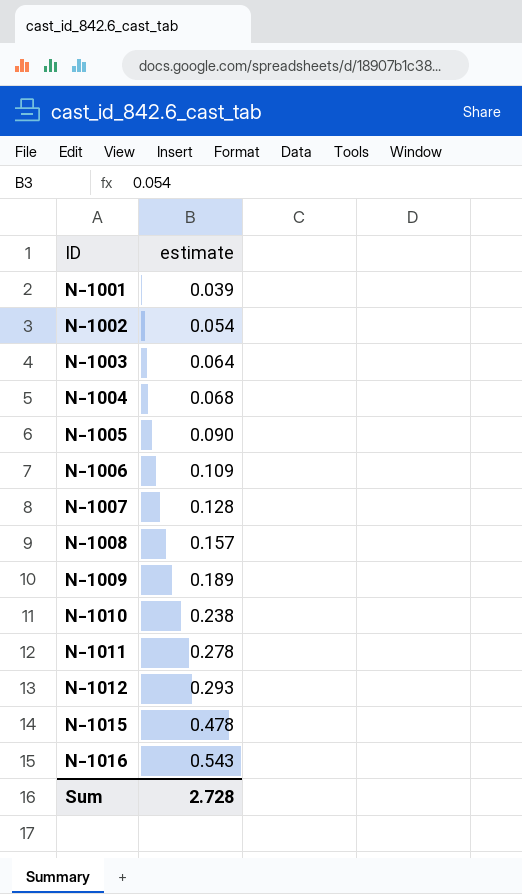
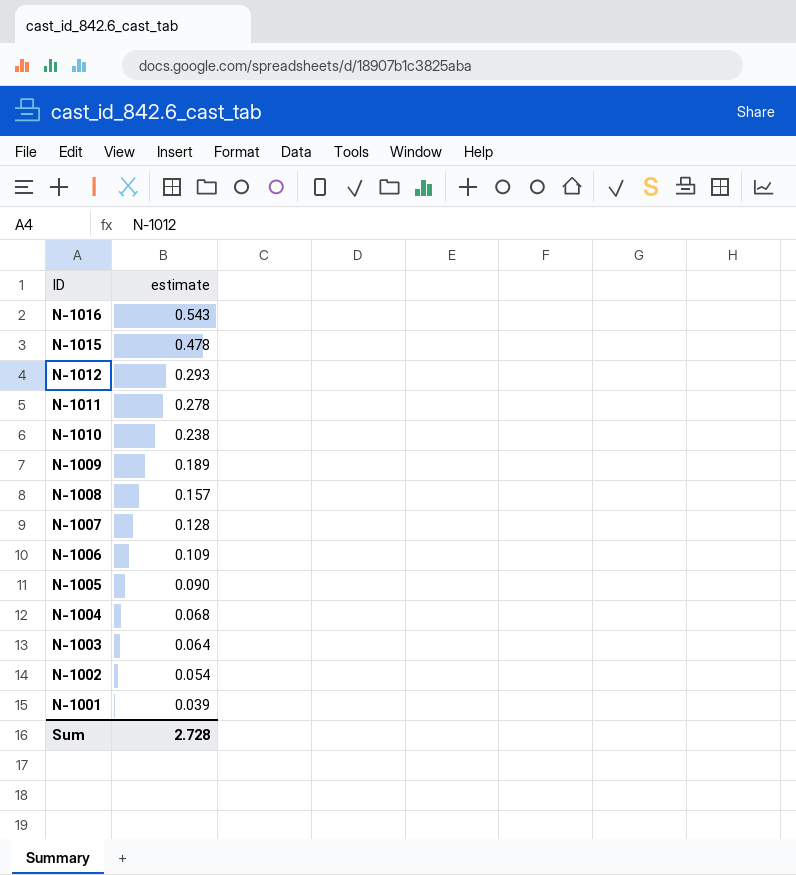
row order: ID ascending -> ID descending

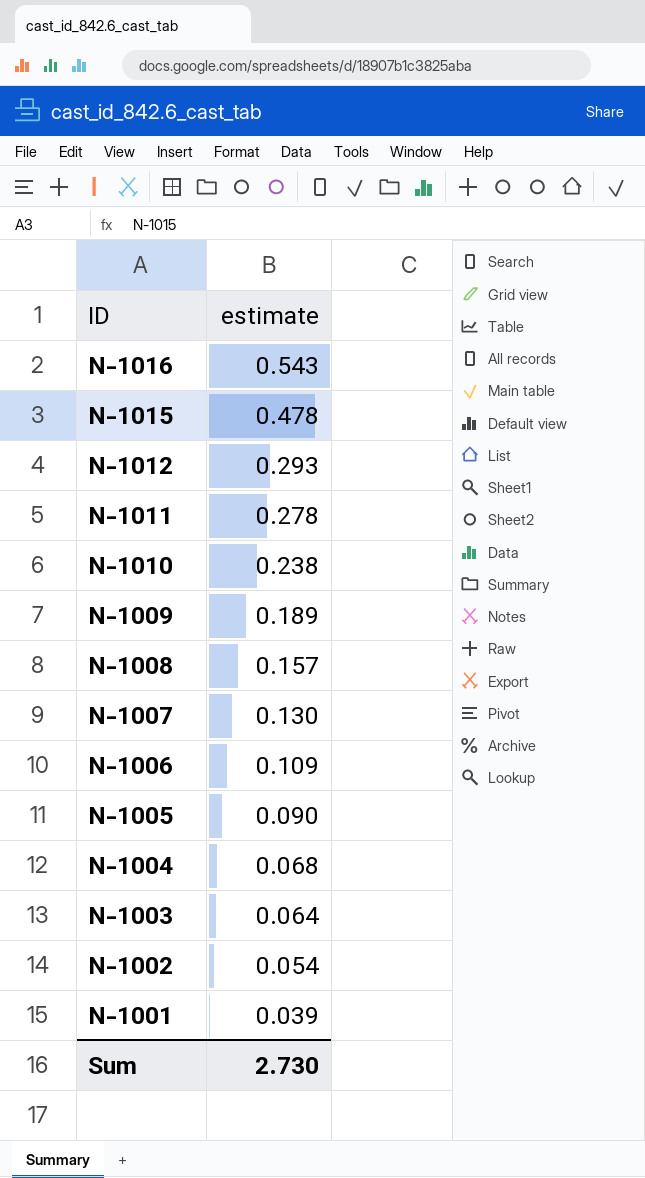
N-1007 | estimate: 0.128 -> 0.130
Sum | estimate: 2.728 -> 2.730

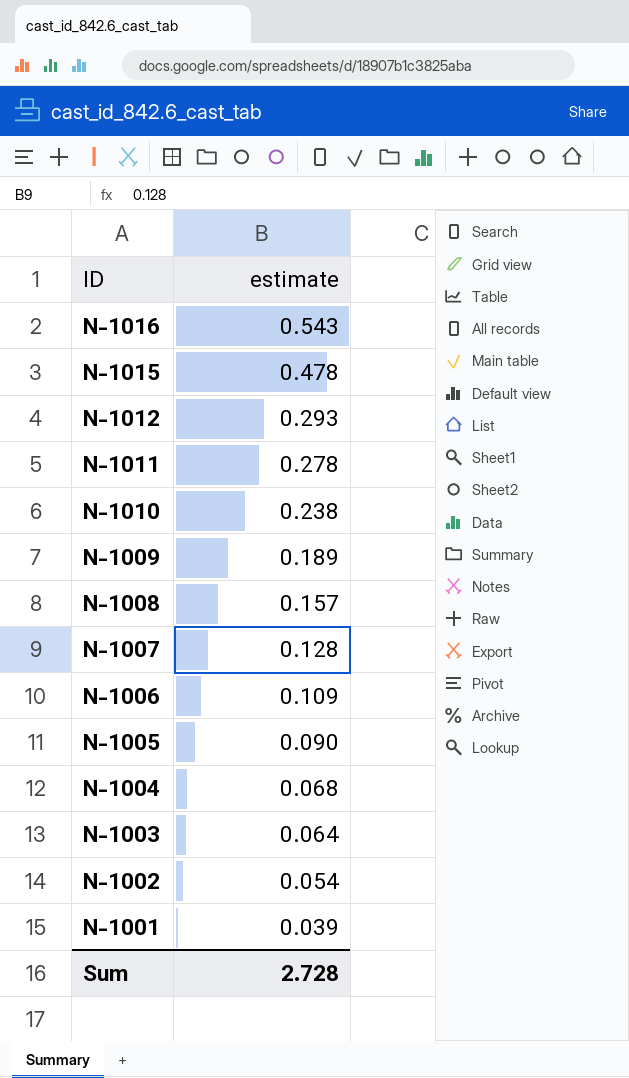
N-1007 | estimate: 0.130 -> 0.128
Sum | estimate: 2.730 -> 2.728

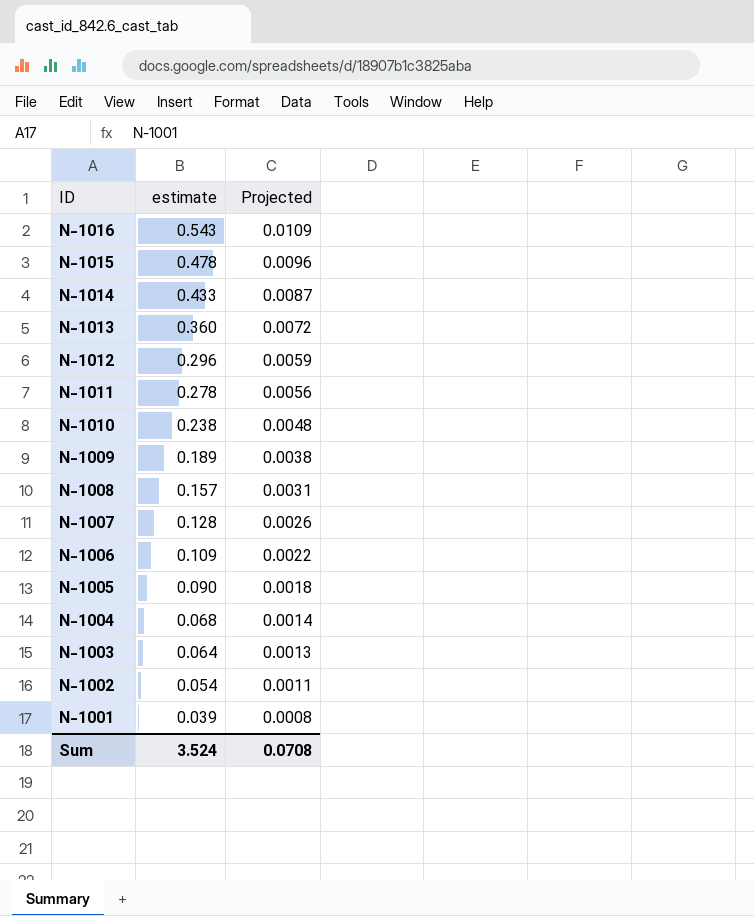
column Projected | formula: none -> [estimate] * 0.02
row N-1014: none -> 0.433 | 0.0087
row N-1013: none -> 0.360 | 0.0072
N-1012 | estimate: 0.293 -> 0.296
Sum | estimate: 2.728 -> 3.524

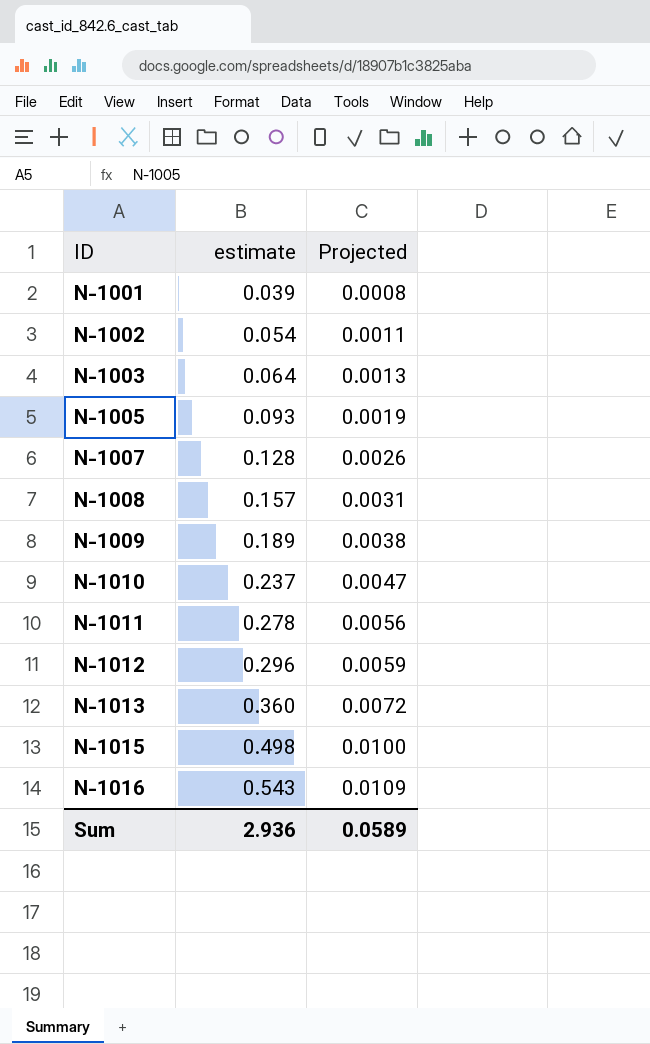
row order: ID descending -> ID ascending
row N-1014: 0.433 | 0.0087 -> none
row N-1006: 0.109 | 0.0022 -> none
row N-1004: 0.068 | 0.0014 -> none
N-1005 | estimate: 0.090 -> 0.093
N-1005 | Projected: 0.0018 -> 0.0019
N-1010 | estimate: 0.238 -> 0.237
N-1010 | Projected: 0.0048 -> 0.0047
N-1015 | estimate: 0.478 -> 0.498
N-1015 | Projected: 0.0096 -> 0.0100
Sum | estimate: 3.524 -> 2.936
Sum | Projected: 0.0708 -> 0.0589

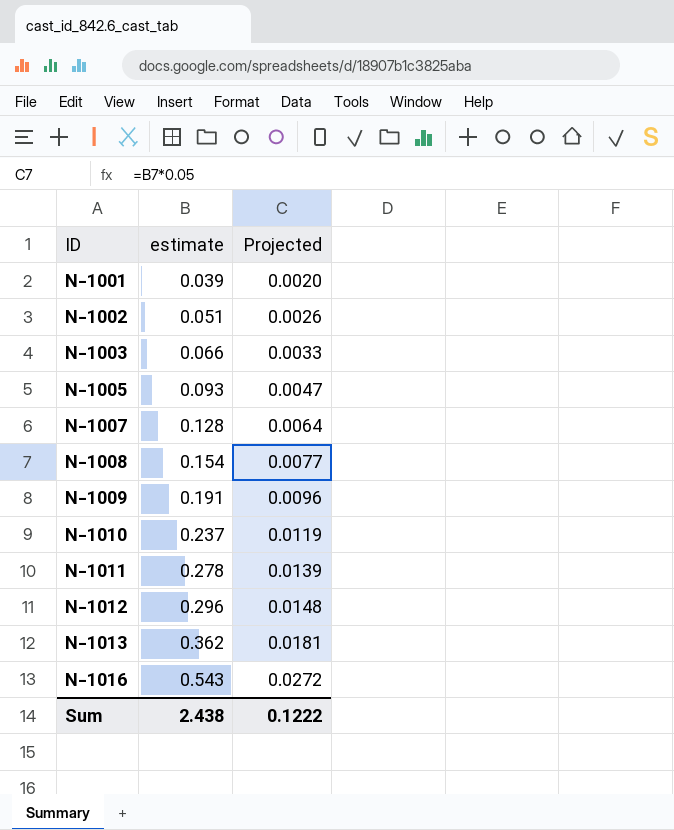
column Projected | formula: [estimate] * 0.02 -> [estimate] * 0.05
row N-1015: 0.498 | 0.0100 -> none
N-1002 | estimate: 0.054 -> 0.051
N-1003 | estimate: 0.064 -> 0.066
N-1008 | estimate: 0.157 -> 0.154
N-1009 | estimate: 0.189 -> 0.191
N-1013 | estimate: 0.360 -> 0.362
Sum | estimate: 2.936 -> 2.438
Sum | Projected: 0.0589 -> 0.1222

